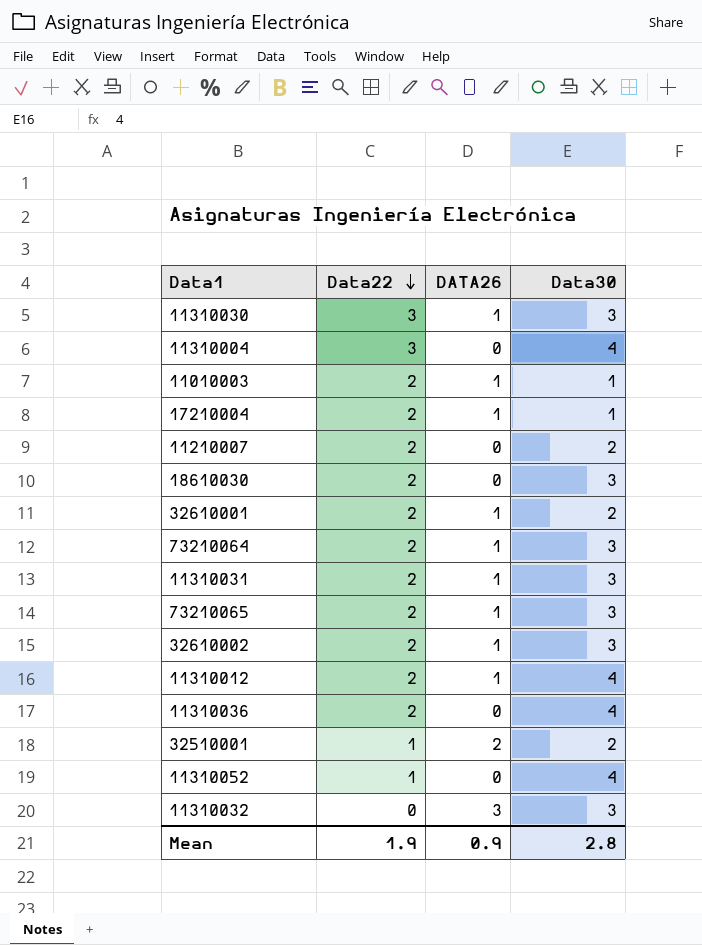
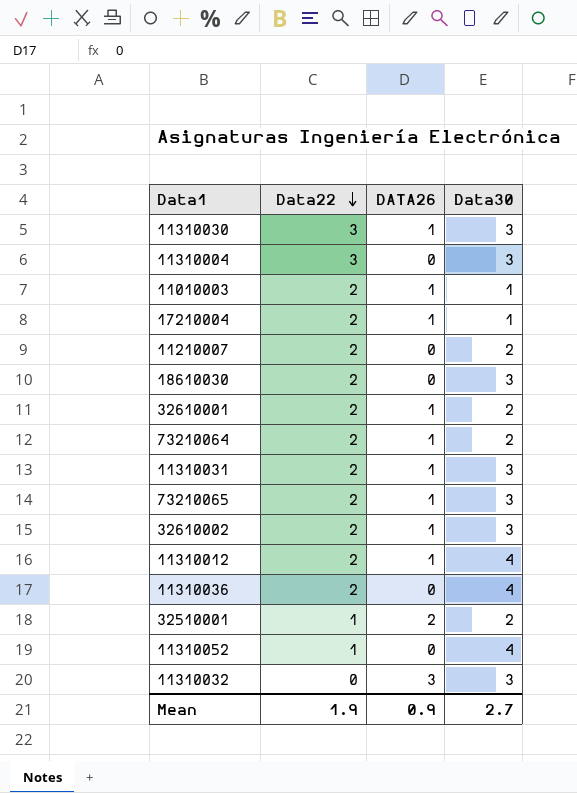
11310004 | Data30: 4 -> 3
73210064 | Data30: 3 -> 2
Mean | Data30: 2.8 -> 2.7

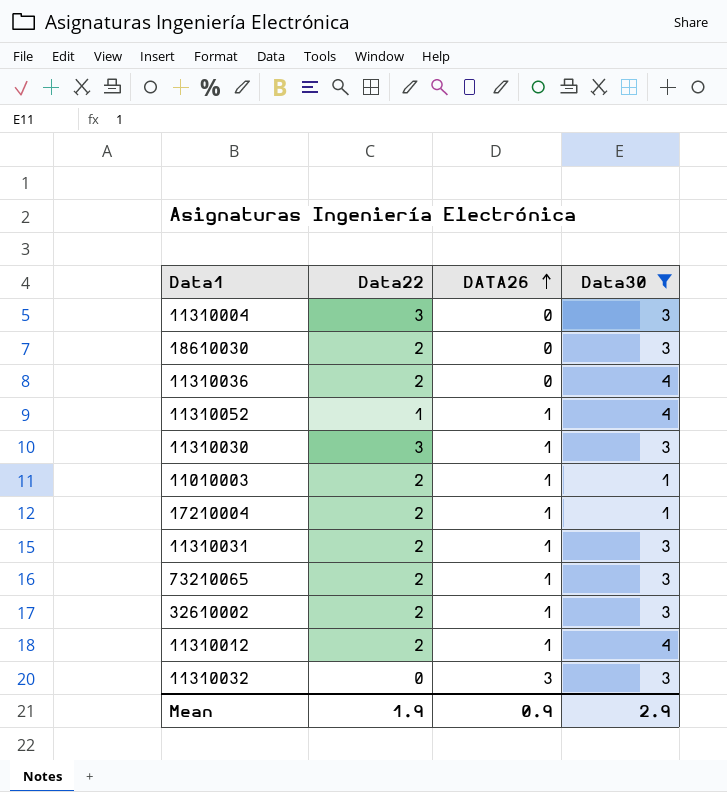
filter: none -> Data30 != 2
row order: Data22 descending -> DATA26 ascending
11310052 | DATA26: 0 -> 1
Mean | Data30: 2.7 -> 2.9

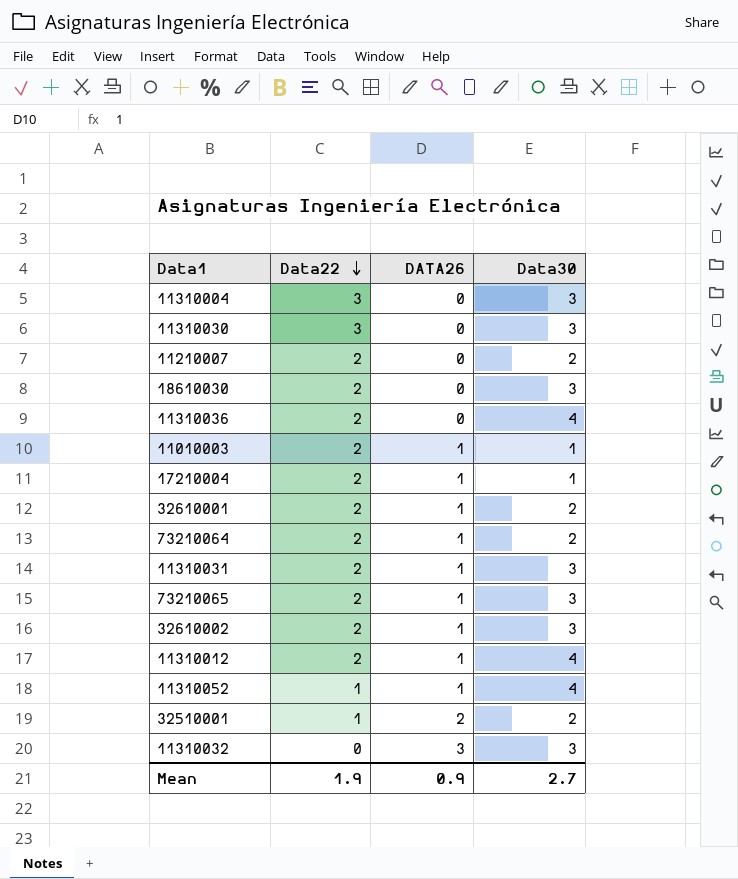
filter: Data30 != 2 -> none
row order: DATA26 ascending -> Data22 descending
11310030 | DATA26: 1 -> 0
Mean | Data30: 2.9 -> 2.7

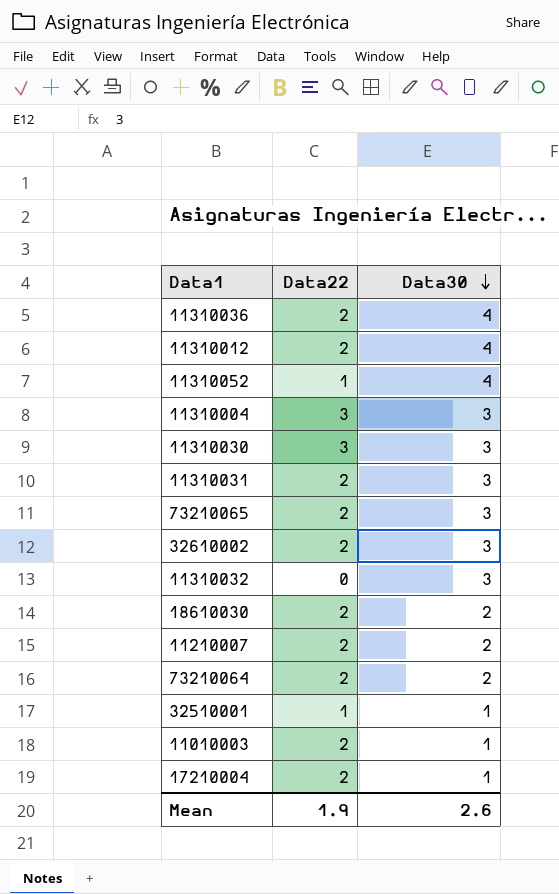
row order: Data22 descending -> Data30 descending
column DATA26 | position: 3 -> none
row 32610001: 2 | 1 | 2 -> none
18610030 | Data30: 3 -> 2
32510001 | Data30: 2 -> 1
Mean | Data30: 2.7 -> 2.6

